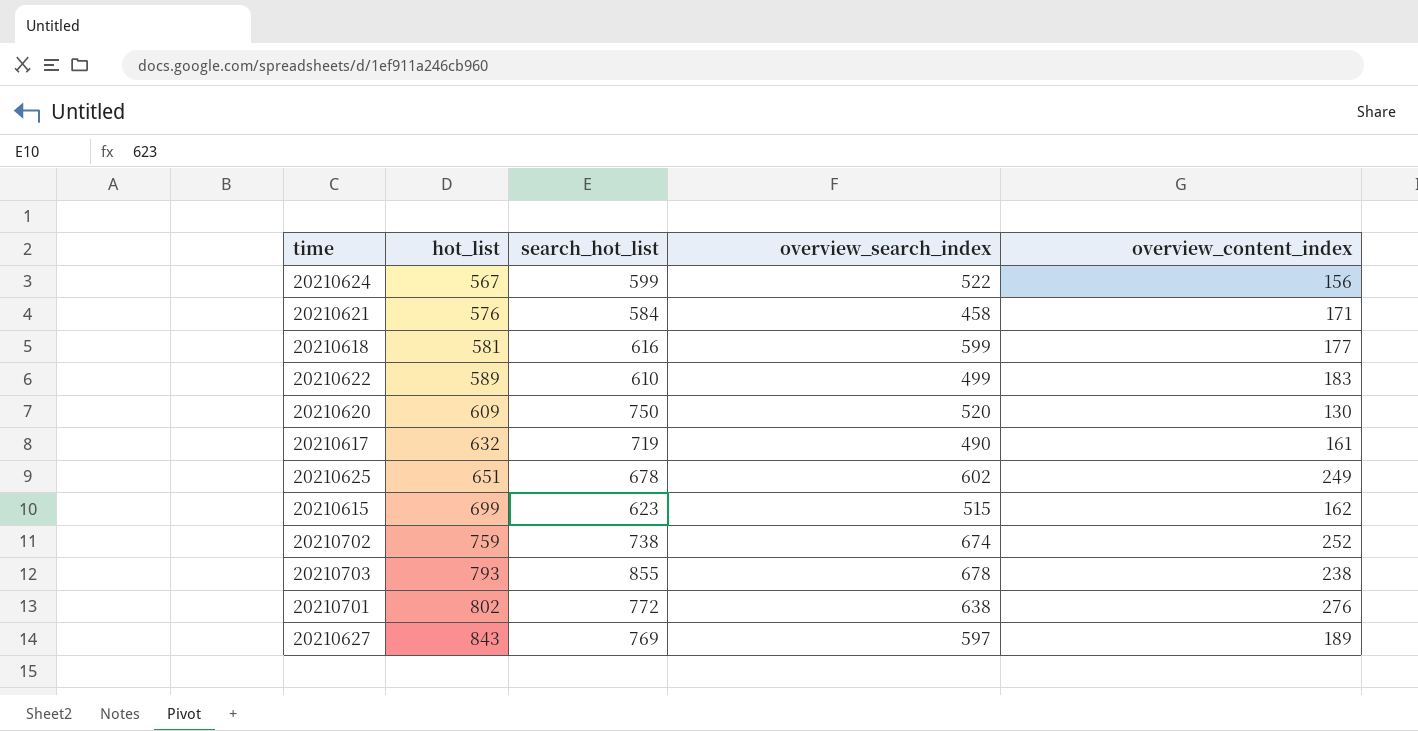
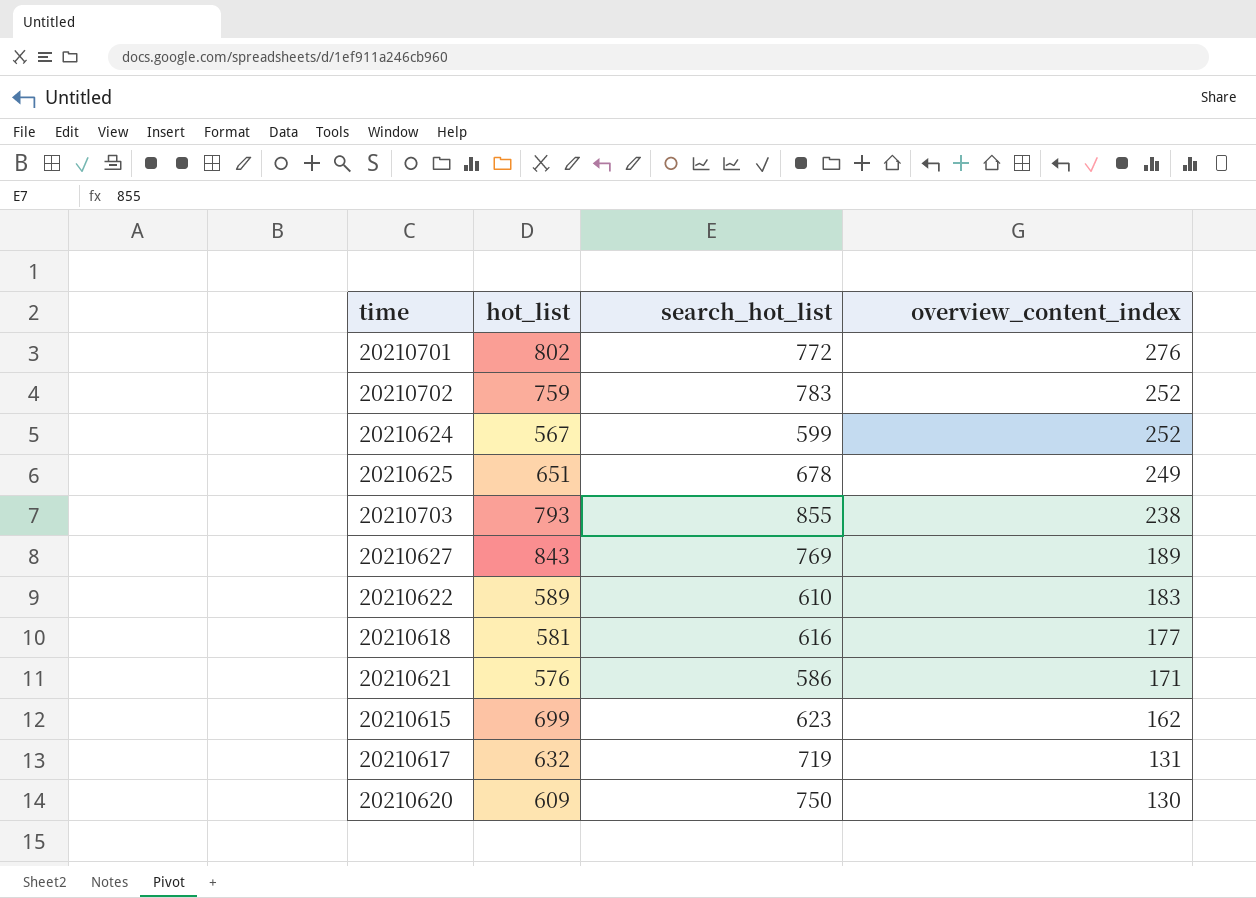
row order: hot_list ascending -> overview_content_index descending
column overview_search_index | position: 4 -> none
20210702 | search_hot_list: 738 -> 783
20210624 | overview_content_index: 156 -> 252
20210621 | search_hot_list: 584 -> 586
20210617 | overview_content_index: 161 -> 131

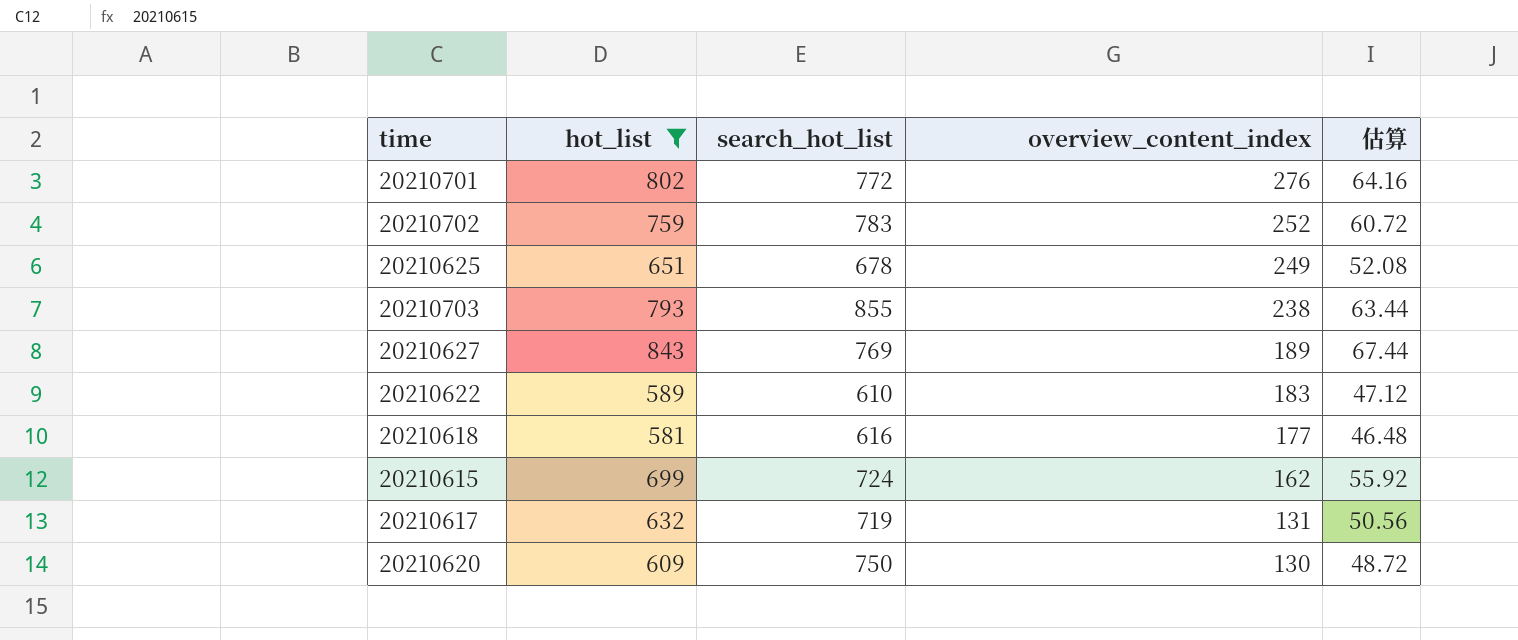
filter: none -> hot_list >= 581
column 估算 | formula: none -> [hot_list] * 0.08
20210615 | search_hot_list: 623 -> 724

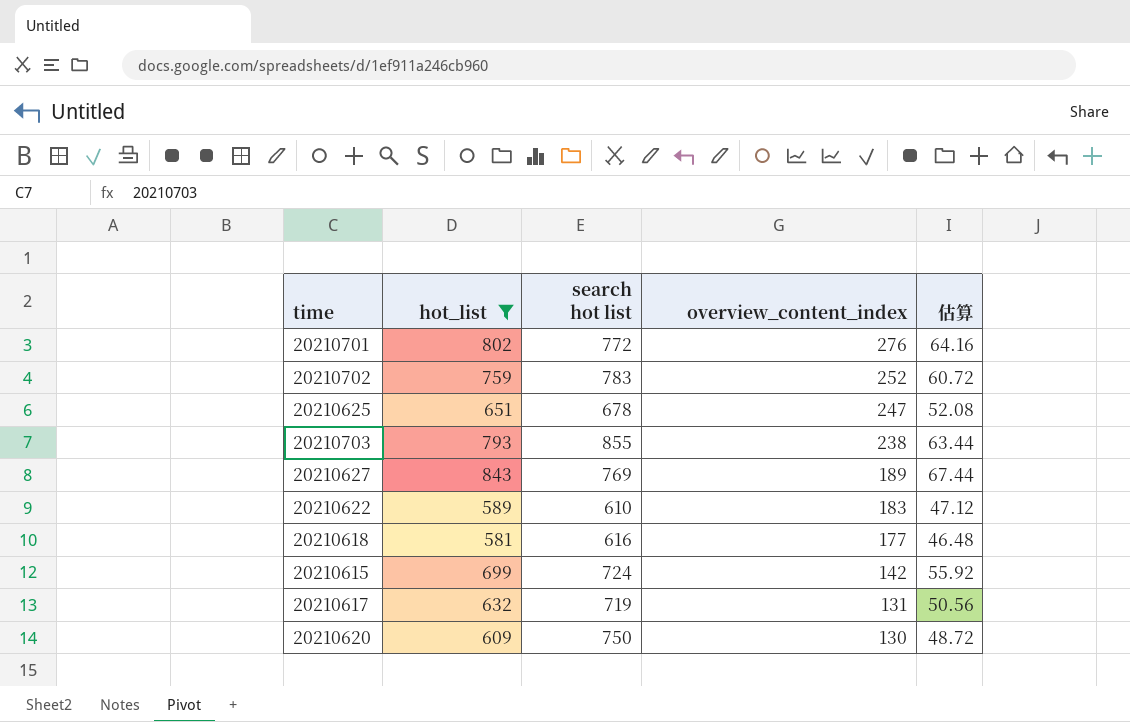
column name: search_hot_list -> search hot list
20210625 | overview_content_index: 249 -> 247
20210615 | overview_content_index: 162 -> 142

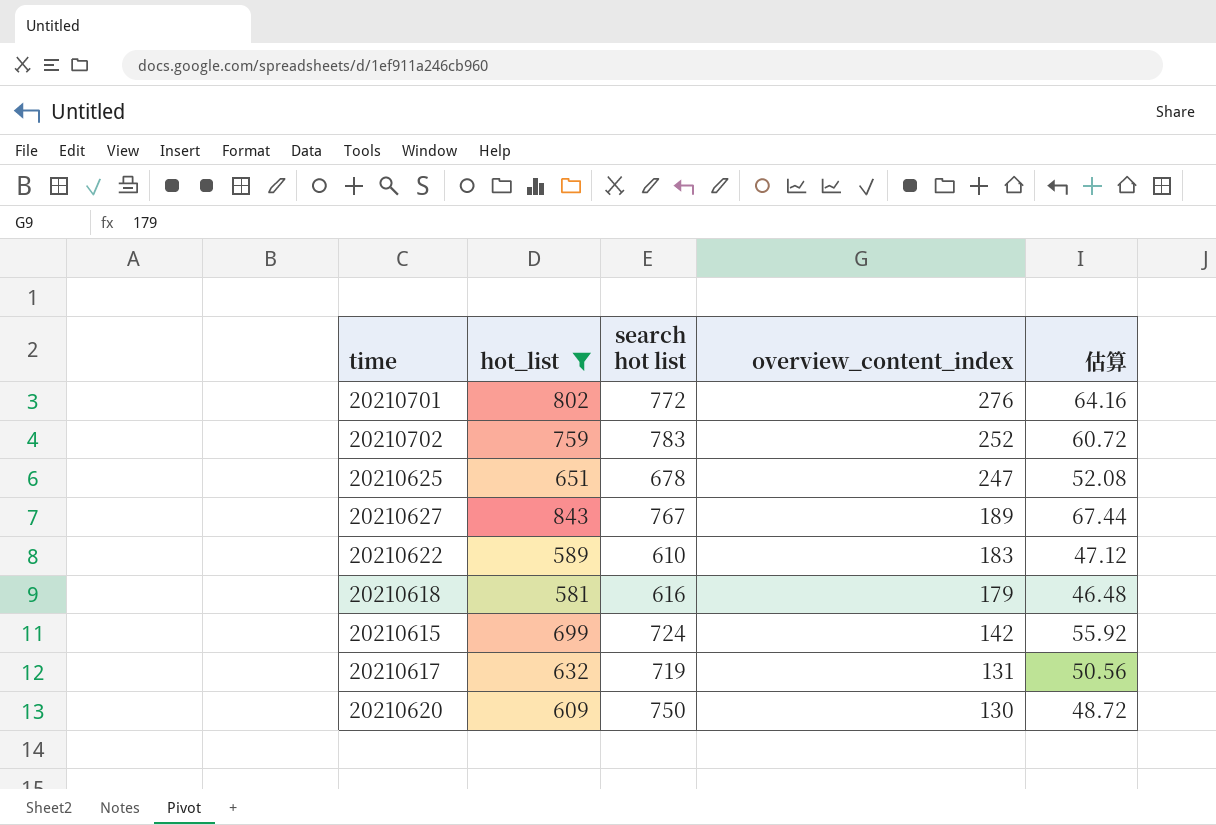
row 20210703: 793 | 855 | 238 | 63.44 -> none
20210627 | search hot list: 769 -> 767
20210618 | overview_content_index: 177 -> 179

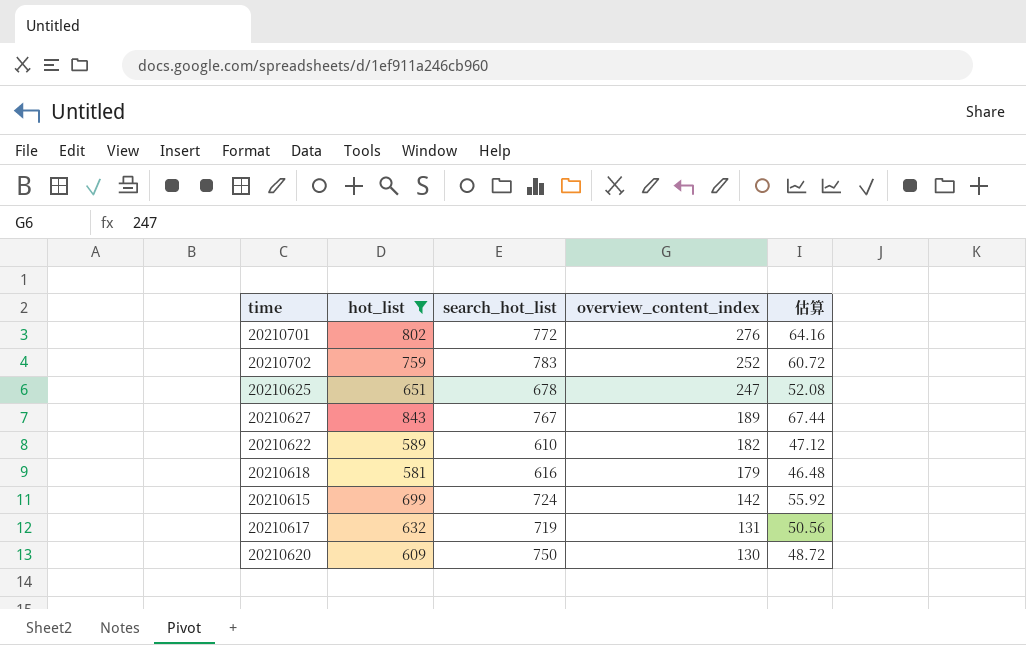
column name: search hot list -> search_hot_list
20210622 | overview_content_index: 183 -> 182

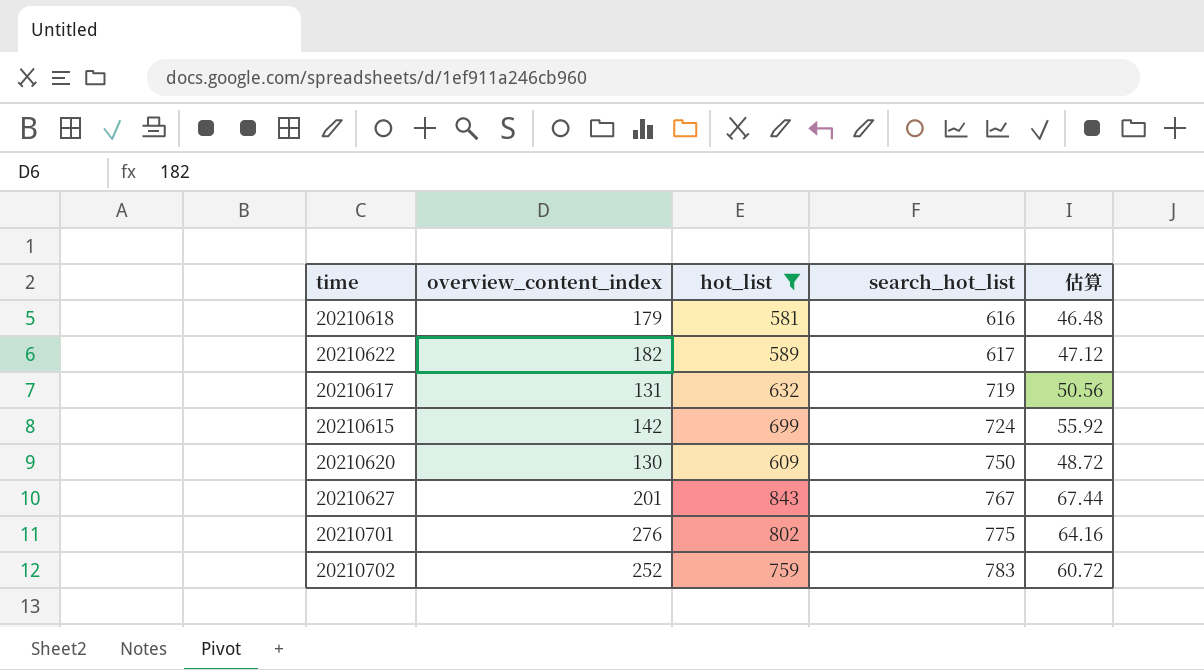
row order: overview_content_index descending -> search_hot_list ascending
column overview_content_index | position: 4 -> 2
row 20210625: 651 | 678 | 247 | 52.08 -> none
20210622 | search_hot_list: 610 -> 617
20210627 | overview_content_index: 189 -> 201
20210701 | search_hot_list: 772 -> 775

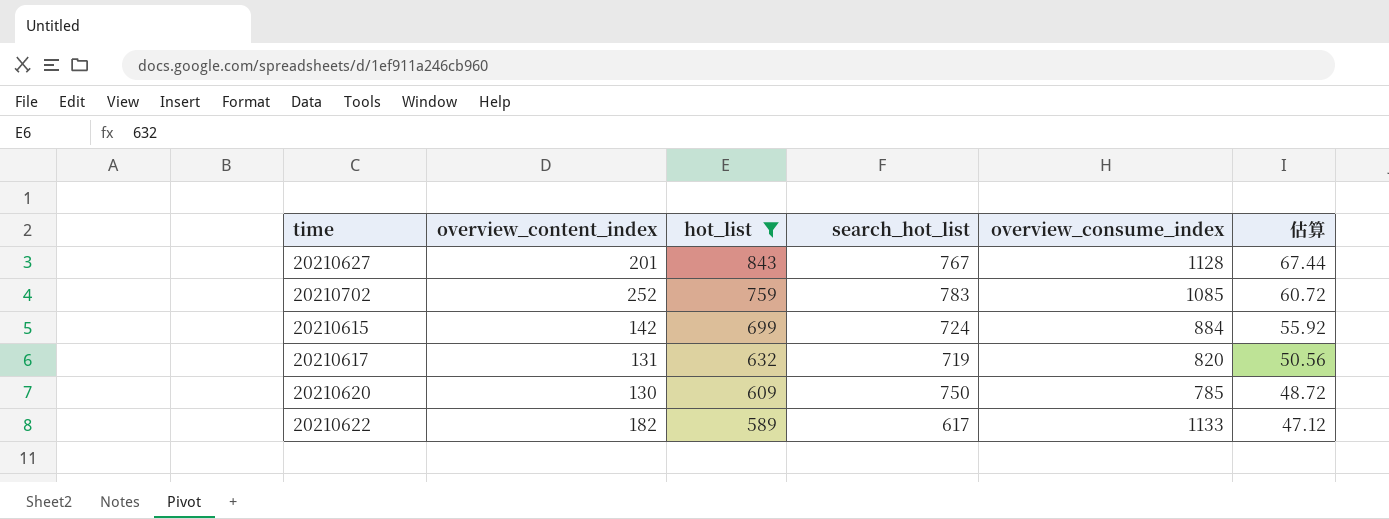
row order: search_hot_list ascending -> hot_list descending
column overview_consume_index | position: none -> 5
row 20210618: 179 | 581 | 616 | 46.48 -> none
row 20210701: 276 | 802 | 775 | 64.16 -> none

